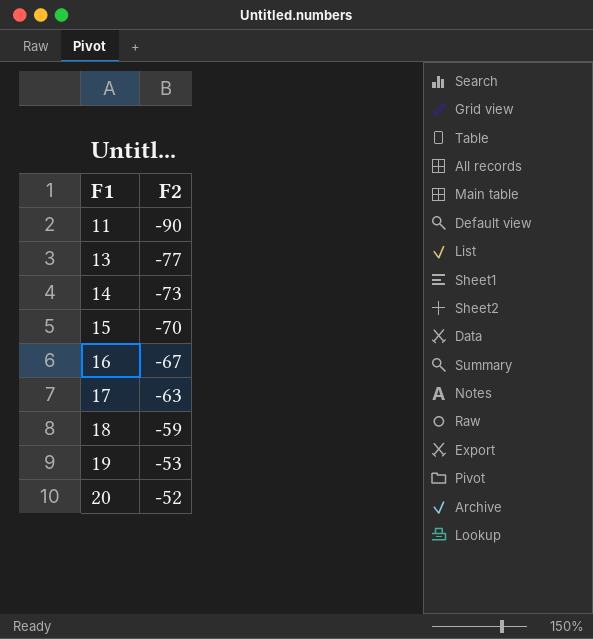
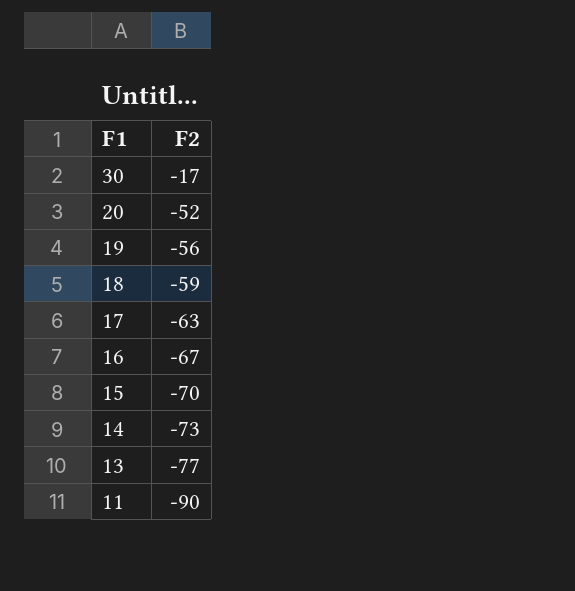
row order: F1 ascending -> F1 descending
row 30: none -> -17
19 | F2: -53 -> -56

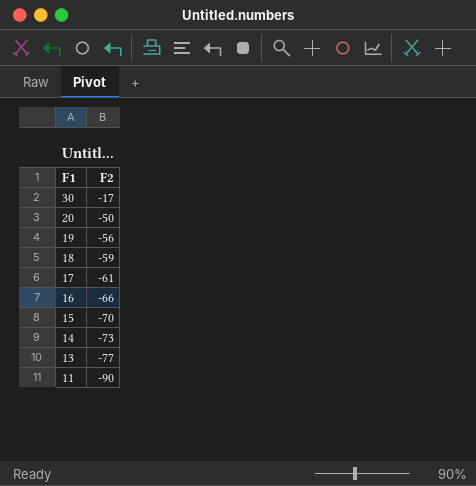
20 | F2: -52 -> -50
17 | F2: -63 -> -61
16 | F2: -67 -> -66

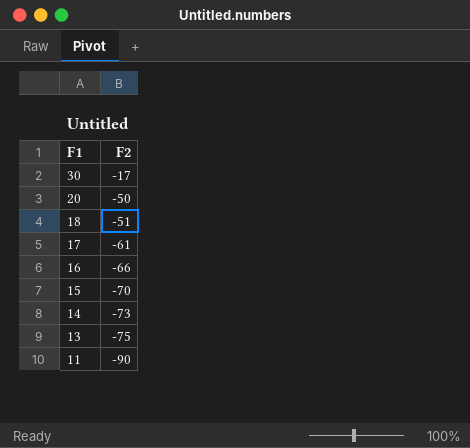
row 19: -56 -> none
18 | F2: -59 -> -51
13 | F2: -77 -> -75

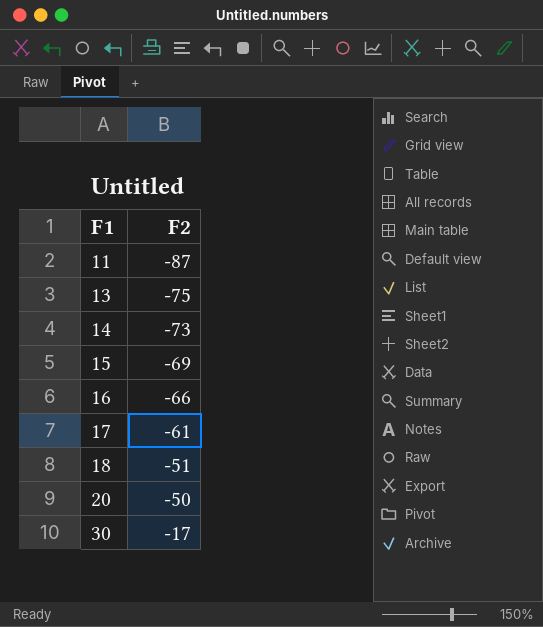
row order: F1 descending -> F1 ascending
11 | F2: -90 -> -87
15 | F2: -70 -> -69

